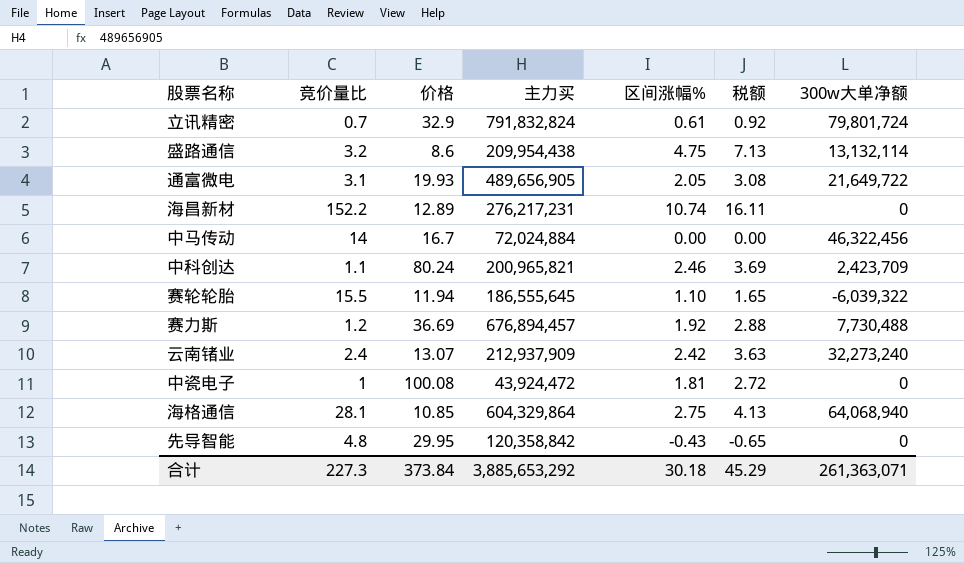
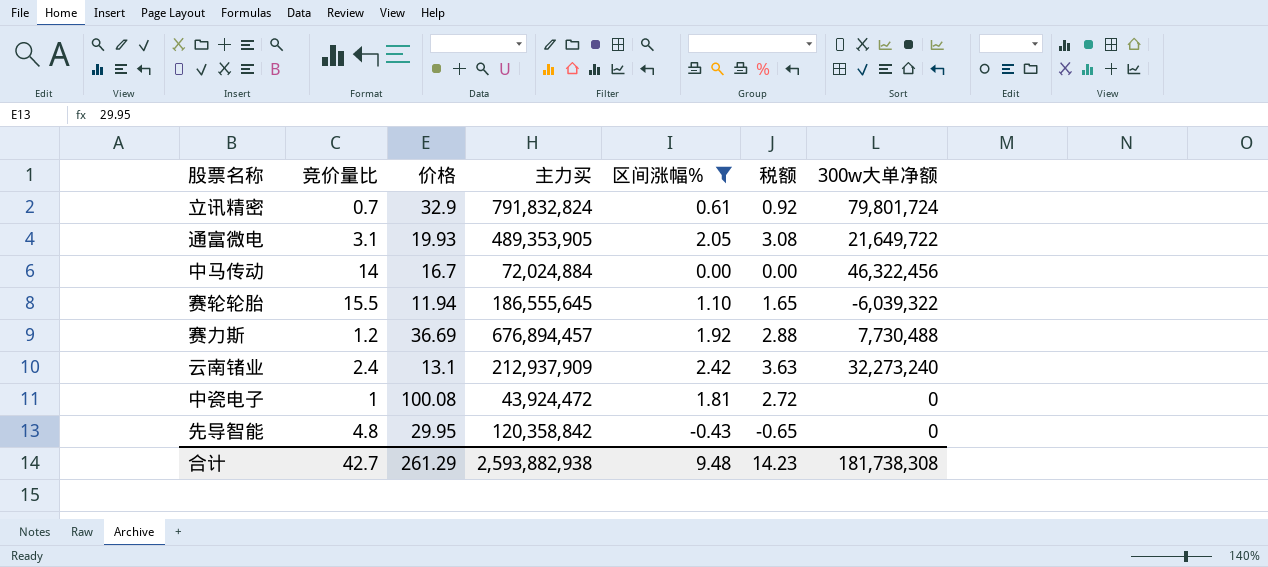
filter: none -> 区间涨幅% <= 2.42
通富微电 | 主力买: 489,656,905 -> 489,353,905
云南锗业 | 价格: 13.07 -> 13.1
合计 | 竞价量比: 227.3 -> 42.7
合计 | 价格: 373.84 -> 261.29
合计 | 主力买: 3,885,653,292 -> 2,593,882,938
合计 | 区间涨幅%: 30.18 -> 9.48
合计 | 税额: 45.29 -> 14.23
合计 | 300w大单净额: 261,363,071 -> 181,738,308

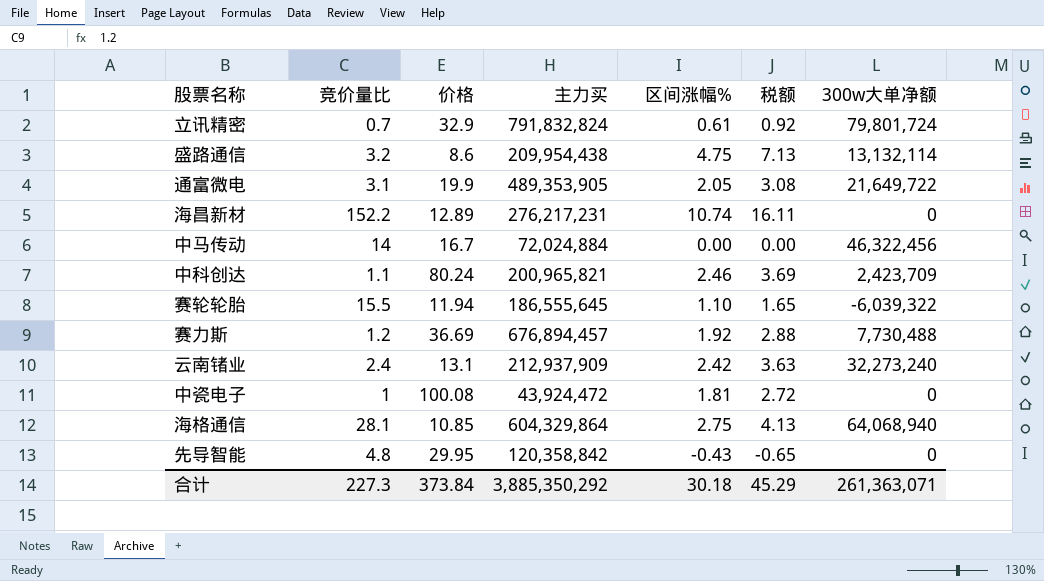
filter: 区间涨幅% <= 2.42 -> none
通富微电 | 价格: 19.93 -> 19.9
合计 | 竞价量比: 42.7 -> 227.3
合计 | 价格: 261.29 -> 373.84
合计 | 主力买: 2,593,882,938 -> 3,885,350,292
合计 | 区间涨幅%: 9.48 -> 30.18
合计 | 税额: 14.23 -> 45.29
合计 | 300w大单净额: 181,738,308 -> 261,363,071

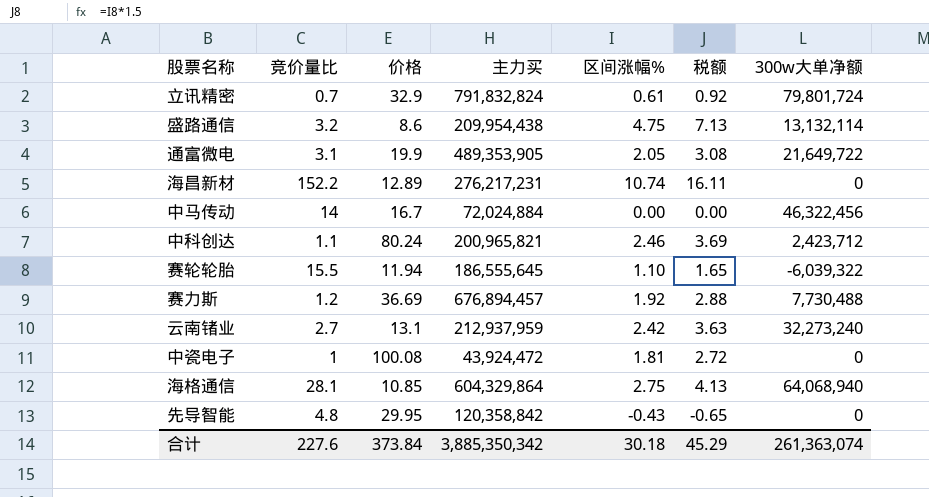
中科创达 | 300w大单净额: 2,423,709 -> 2,423,712
云南锗业 | 竞价量比: 2.4 -> 2.7
云南锗业 | 主力买: 212,937,909 -> 212,937,959
合计 | 竞价量比: 227.3 -> 227.6
合计 | 主力买: 3,885,350,292 -> 3,885,350,342
合计 | 300w大单净额: 261,363,071 -> 261,363,074

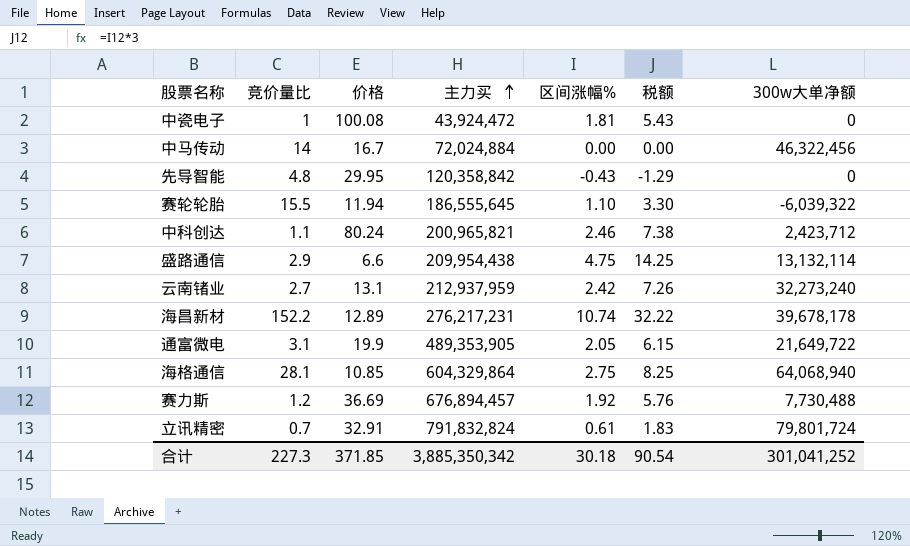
row order: none -> 主力买 ascending
column 税额 | formula: [区间涨幅%] * 1.5 -> [区间涨幅%] * 3
盛路通信 | 竞价量比: 3.2 -> 2.9
盛路通信 | 价格: 8.6 -> 6.6
海昌新材 | 300w大单净额: 0 -> 39,678,178
立讯精密 | 价格: 32.9 -> 32.91
合计 | 竞价量比: 227.6 -> 227.3
合计 | 价格: 373.84 -> 371.85
合计 | 税额: 45.29 -> 90.54
合计 | 300w大单净额: 261,363,074 -> 301,041,252

